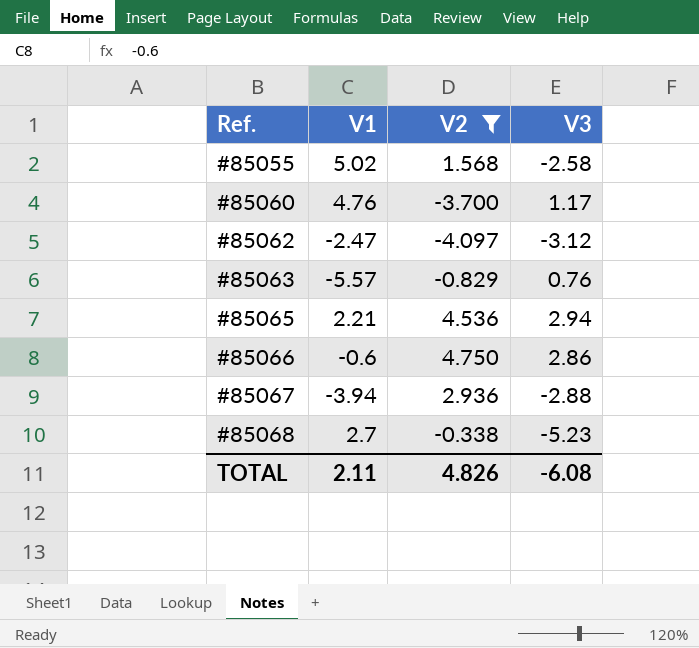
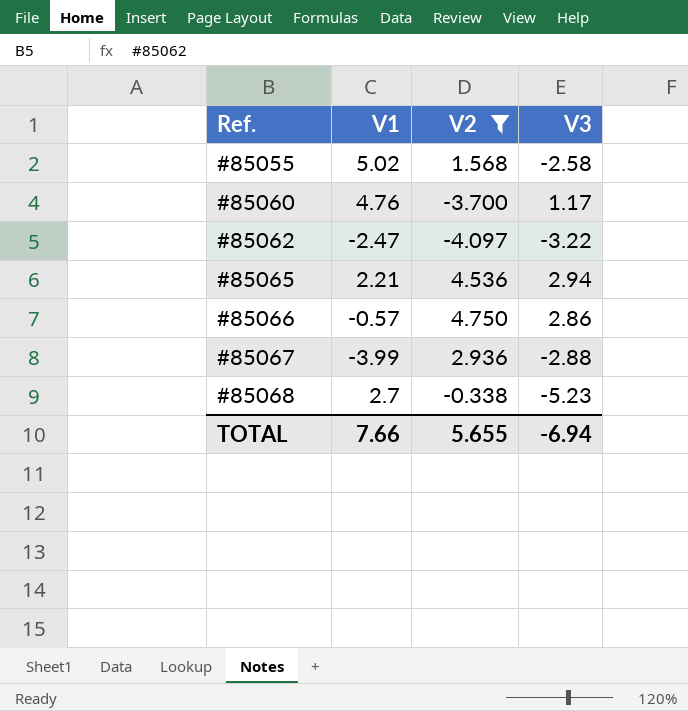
row #85063: -5.57 | -0.829 | 0.76 -> none
#85062 | V3: -3.12 -> -3.22
#85066 | V1: -0.6 -> -0.57
#85067 | V1: -3.94 -> -3.99
TOTAL | V1: 2.11 -> 7.66
TOTAL | V2: 4.826 -> 5.655
TOTAL | V3: -6.08 -> -6.94

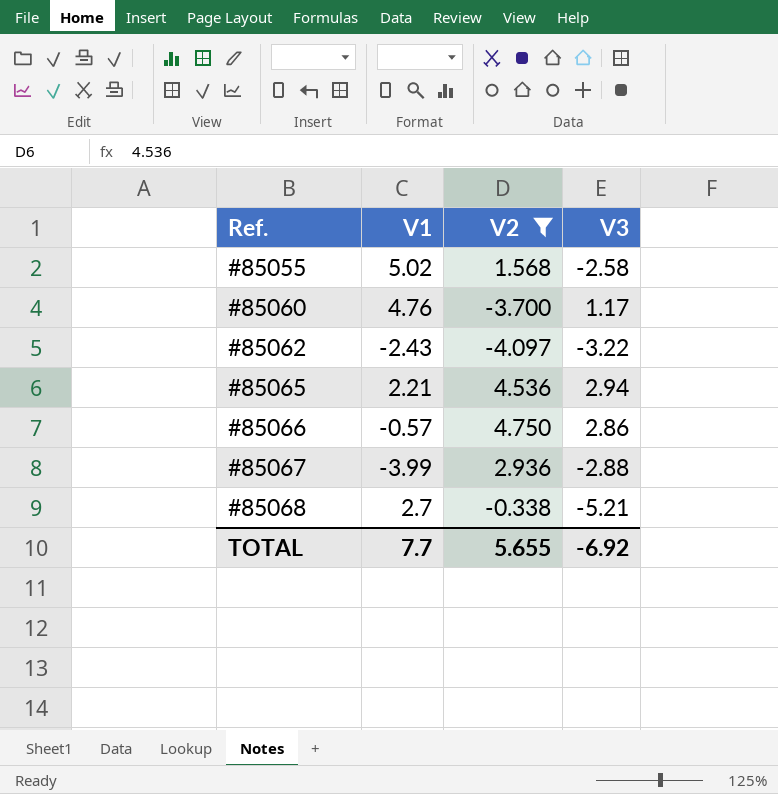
#85062 | V1: -2.47 -> -2.43
#85068 | V3: -5.23 -> -5.21
TOTAL | V1: 7.66 -> 7.7
TOTAL | V3: -6.94 -> -6.92

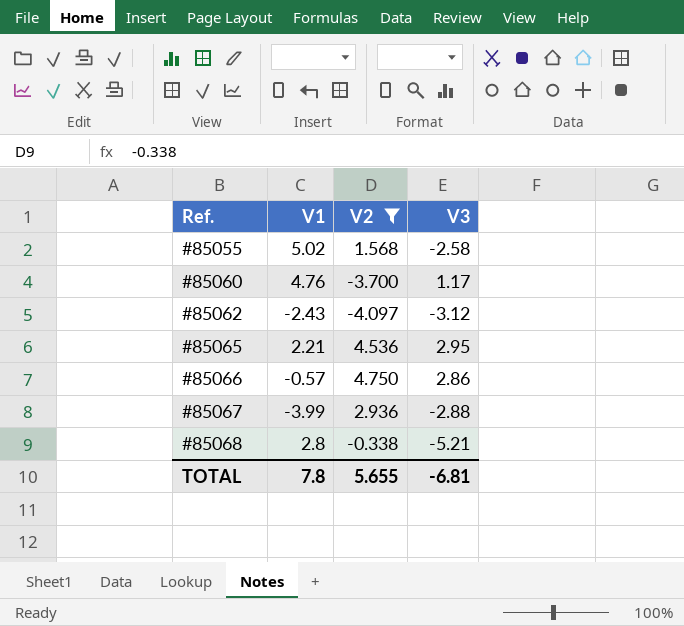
#85062 | V3: -3.22 -> -3.12
#85065 | V3: 2.94 -> 2.95
#85068 | V1: 2.7 -> 2.8
TOTAL | V1: 7.7 -> 7.8
TOTAL | V3: -6.92 -> -6.81

